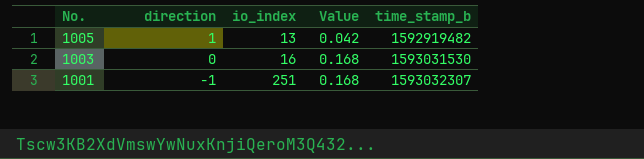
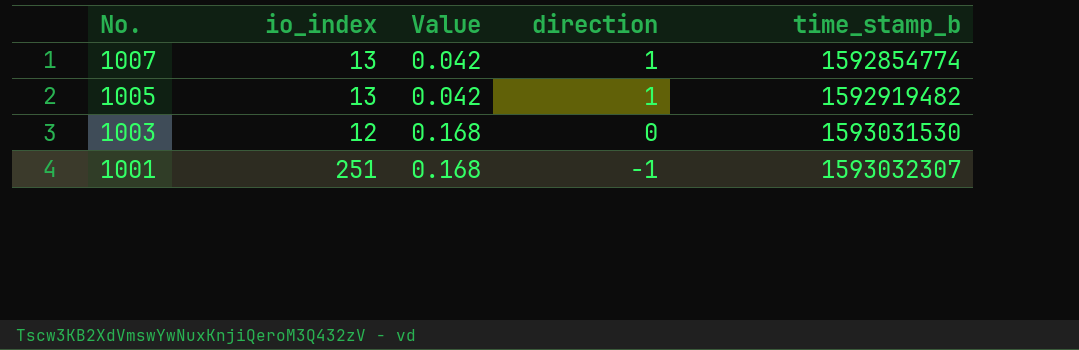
column direction | position: 2 -> 4
row 1007: none -> 13 | 0.042 | 1 | 1592854774
1003 | io_index: 16 -> 12

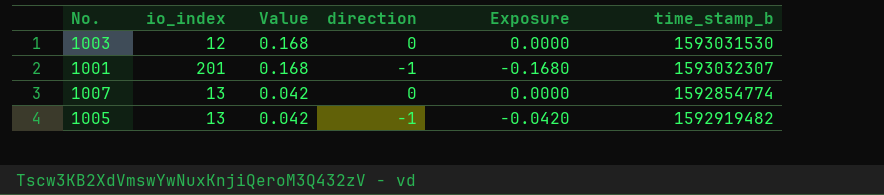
row order: No. descending -> Value descending
column Exposure | formula: none -> [Value] * [direction]
1001 | io_index: 251 -> 201
1007 | direction: 1 -> 0
1005 | direction: 1 -> -1

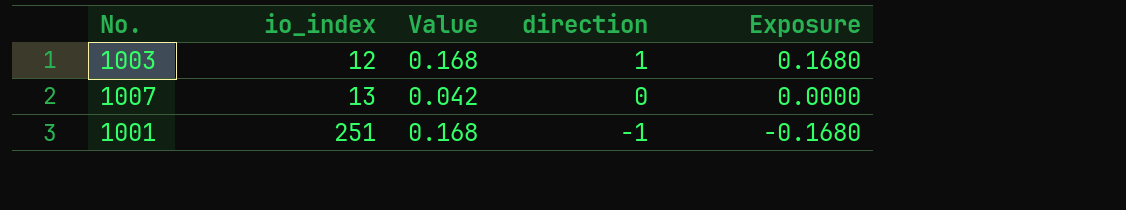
row order: Value descending -> io_index ascending
column time_stamp_b | position: 6 -> none
row 1005: 13 | 0.042 | -1 | -0.0420 | 1592919482 -> none
1003 | direction: 0 -> 1
1003 | Exposure: 0.0000 -> 0.1680
1001 | io_index: 201 -> 251

